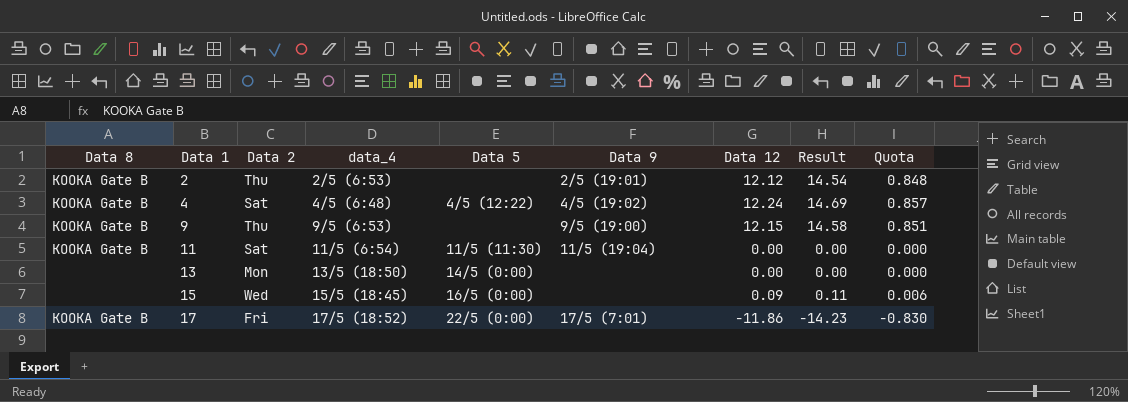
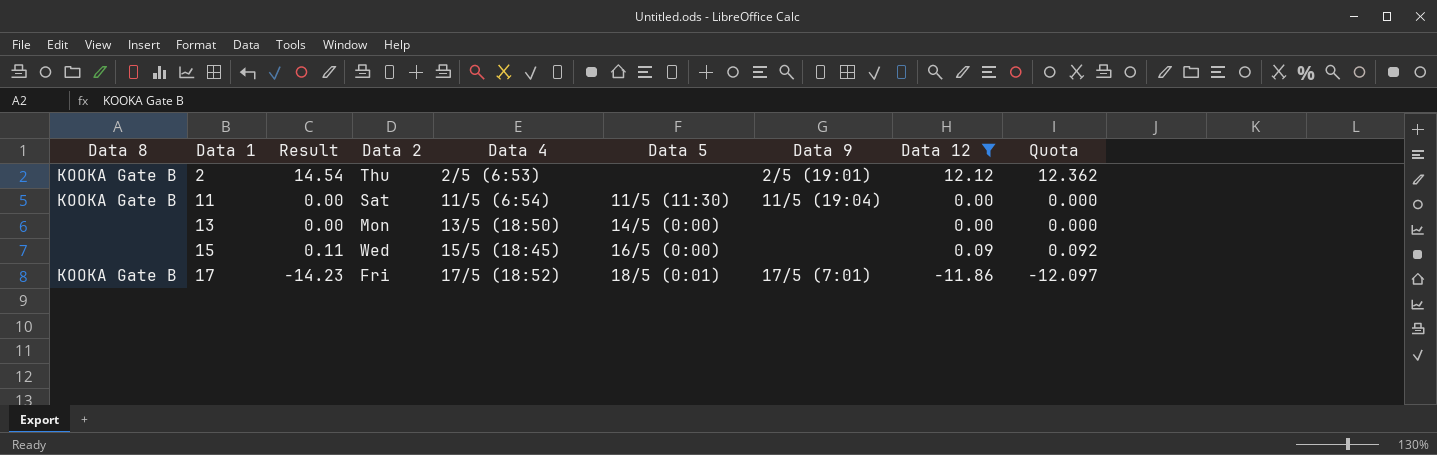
filter: none -> Data 12 <= 12.12
column Result | position: 8 -> 3
column name: data_4 -> Data 4
column Quota | formula: [Data 12] * 0.07 -> [Data 12] * 1.02
17 | Data 5: 22/5 (0:00) -> 18/5 (0:01)

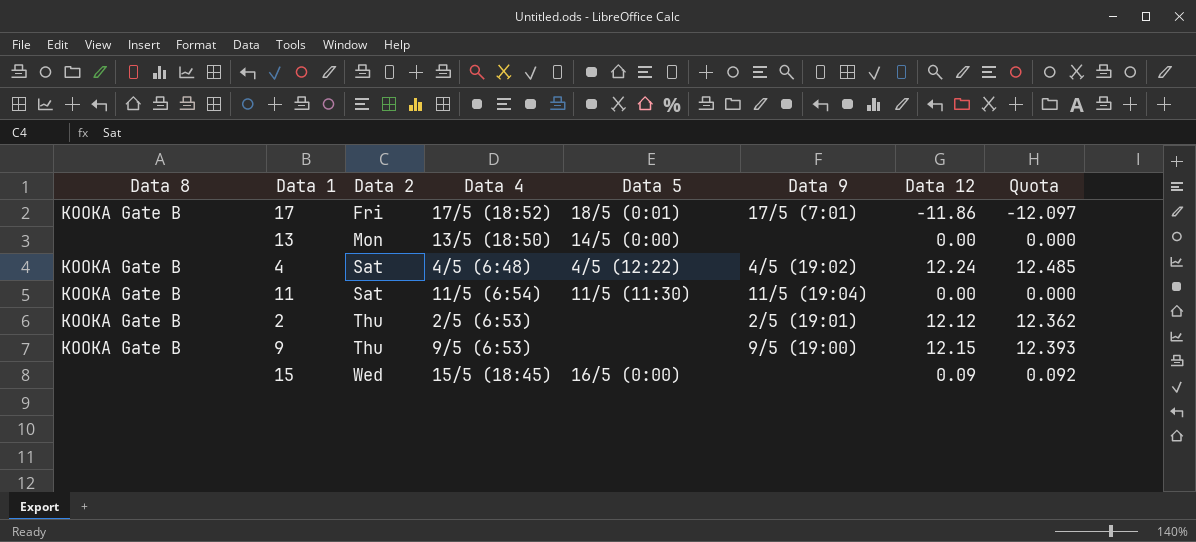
filter: Data 12 <= 12.12 -> none
row order: Data 1 ascending -> Data 2 ascending
column Result | formula: [Data 12] * 1.2 -> none

